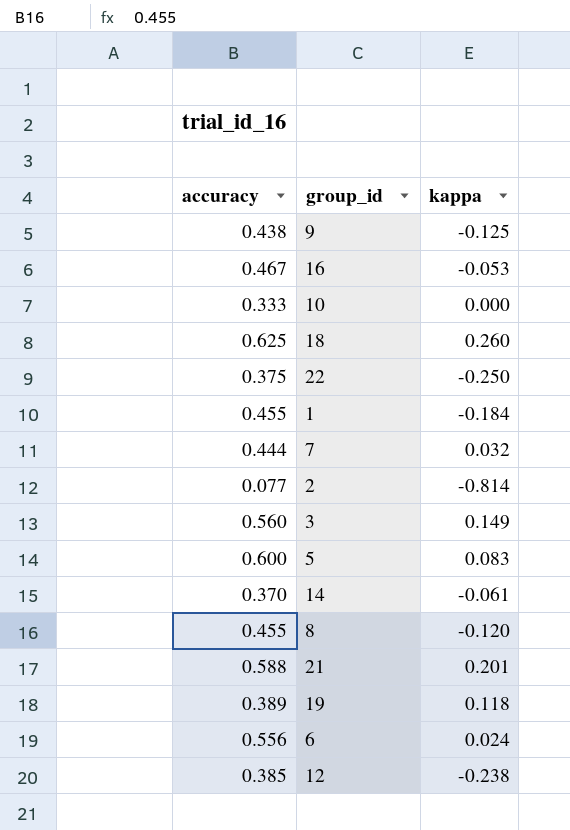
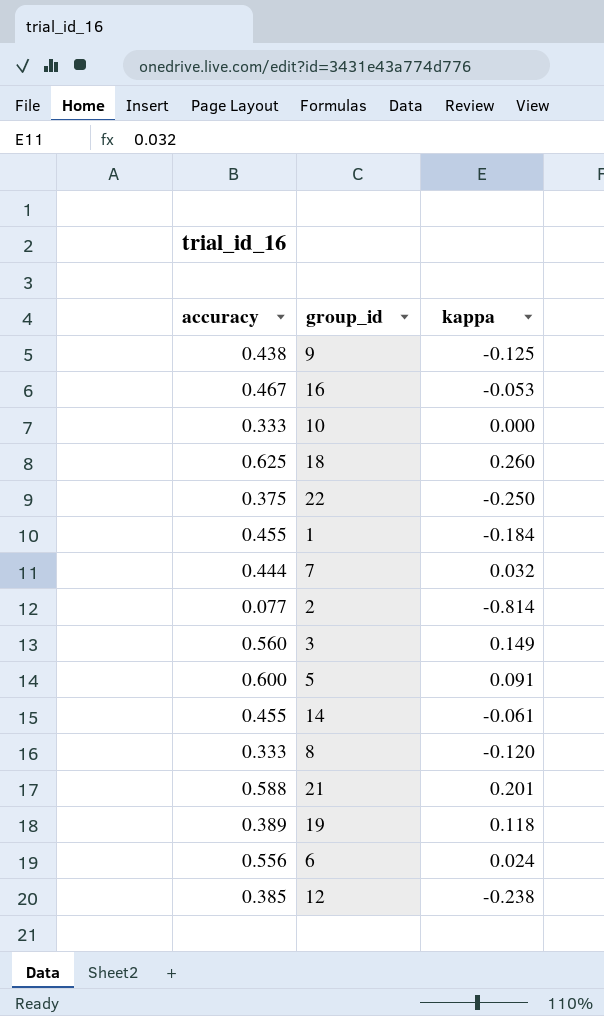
5 | kappa: 0.083 -> 0.091
14 | accuracy: 0.370 -> 0.455
8 | accuracy: 0.455 -> 0.333

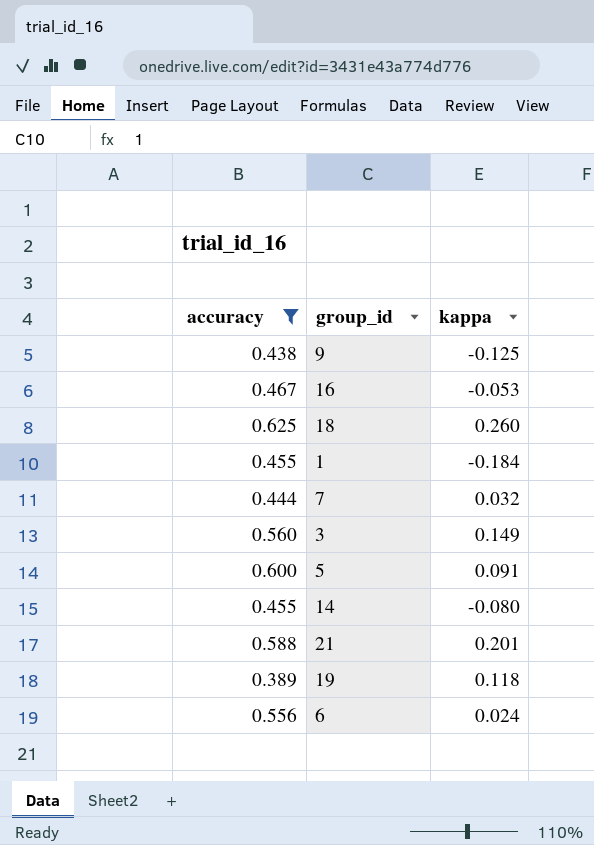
filter: none -> accuracy >= 0.389
14 | kappa: -0.061 -> -0.080

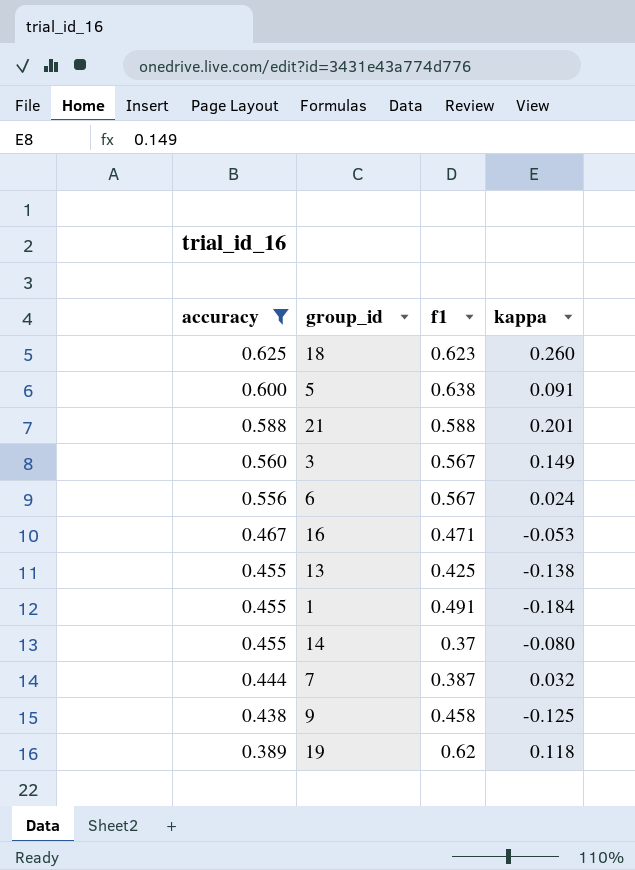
row order: none -> accuracy descending
column f1 | position: none -> 3
row 13: none -> 0.455 | 0.425 | -0.138

